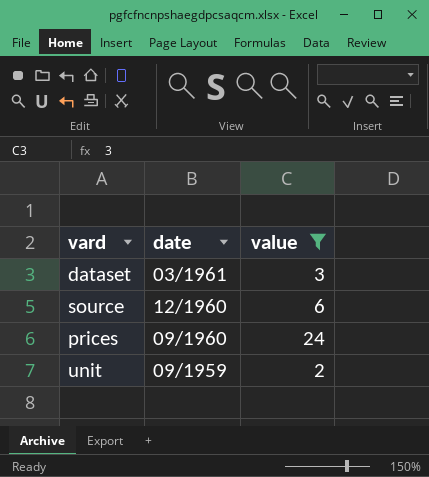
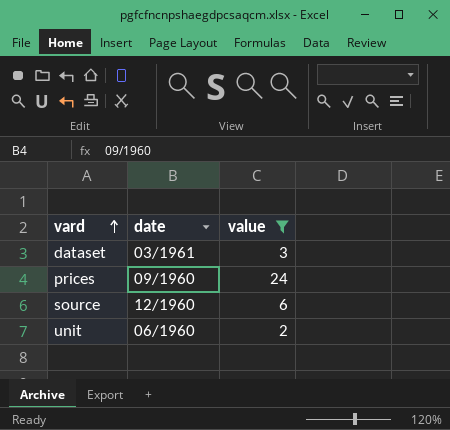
row order: none -> vard ascending
unit | date: 09/1959 -> 06/1960

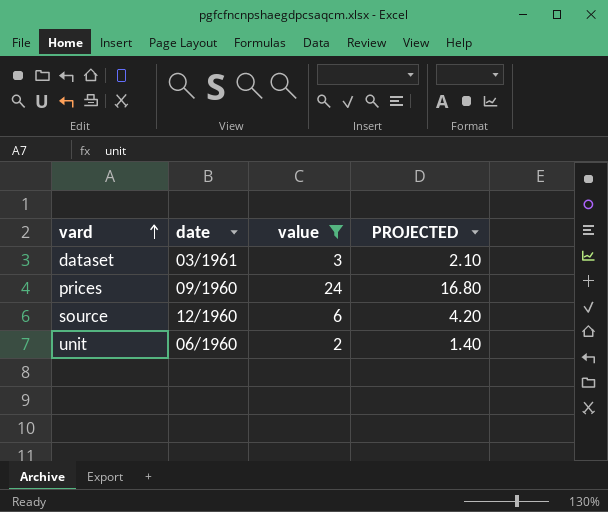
column PROJECTED | formula: none -> [value] * 0.7

